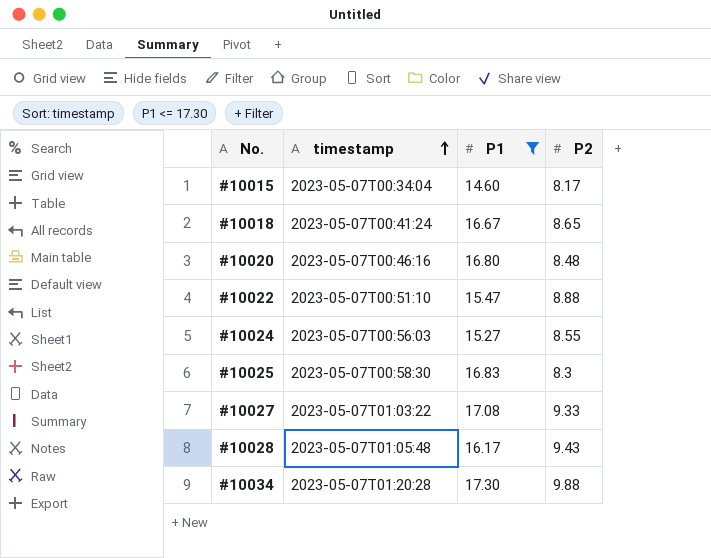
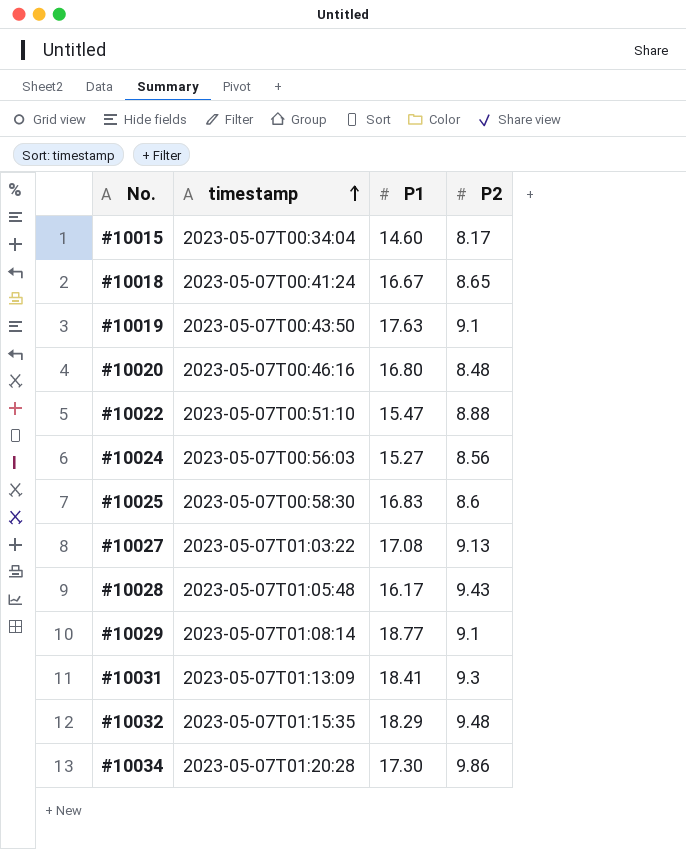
filter: P1 <= 17.30 -> none
#10024 | P2: 8.55 -> 8.56
#10025 | P2: 8.3 -> 8.6
#10027 | P2: 9.33 -> 9.13
#10034 | P2: 9.88 -> 9.86

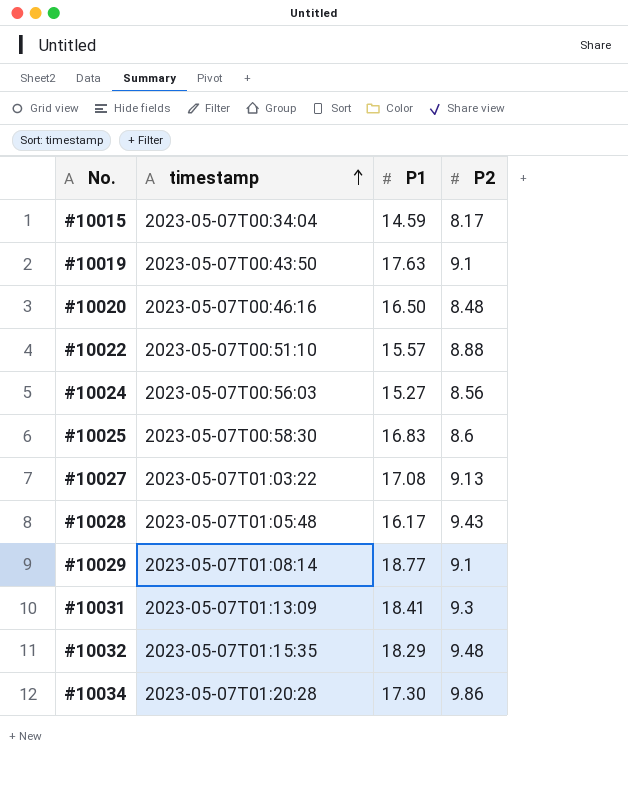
row #10018: 2023-05-07T00:41:24 | 16.67 | 8.65 -> none
#10015 | P1: 14.60 -> 14.59
#10020 | P1: 16.80 -> 16.50
#10022 | P1: 15.47 -> 15.57

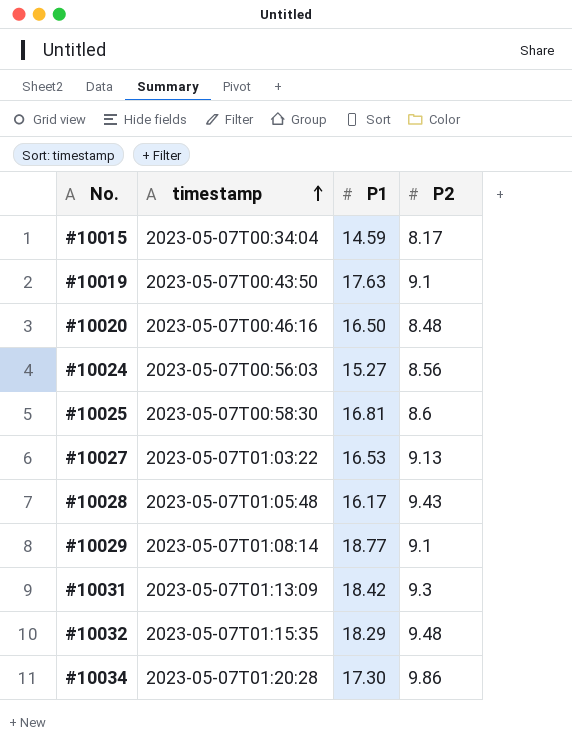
row #10022: 2023-05-07T00:51:10 | 15.57 | 8.88 -> none
#10025 | P1: 16.83 -> 16.81
#10027 | P1: 17.08 -> 16.53
#10031 | P1: 18.41 -> 18.42

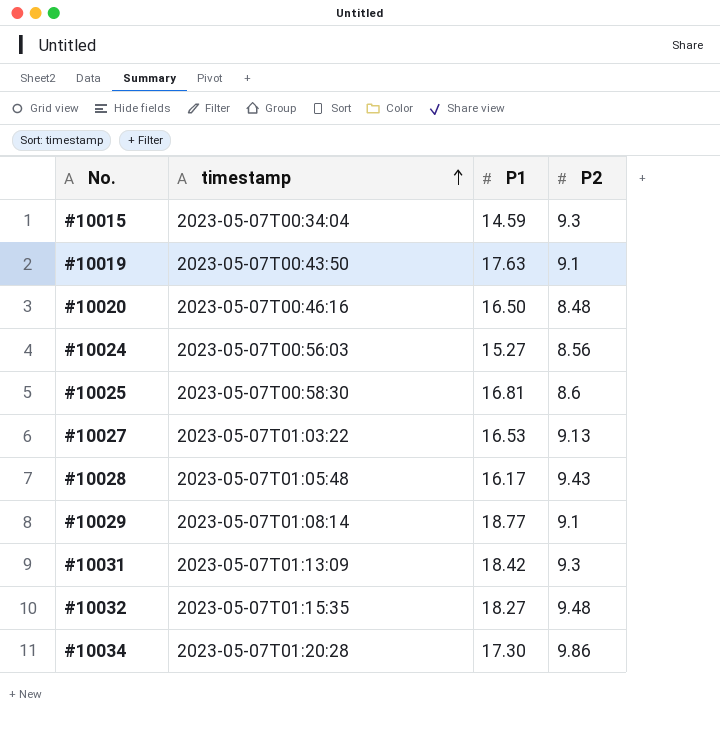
#10015 | P2: 8.17 -> 9.3
#10032 | P1: 18.29 -> 18.27

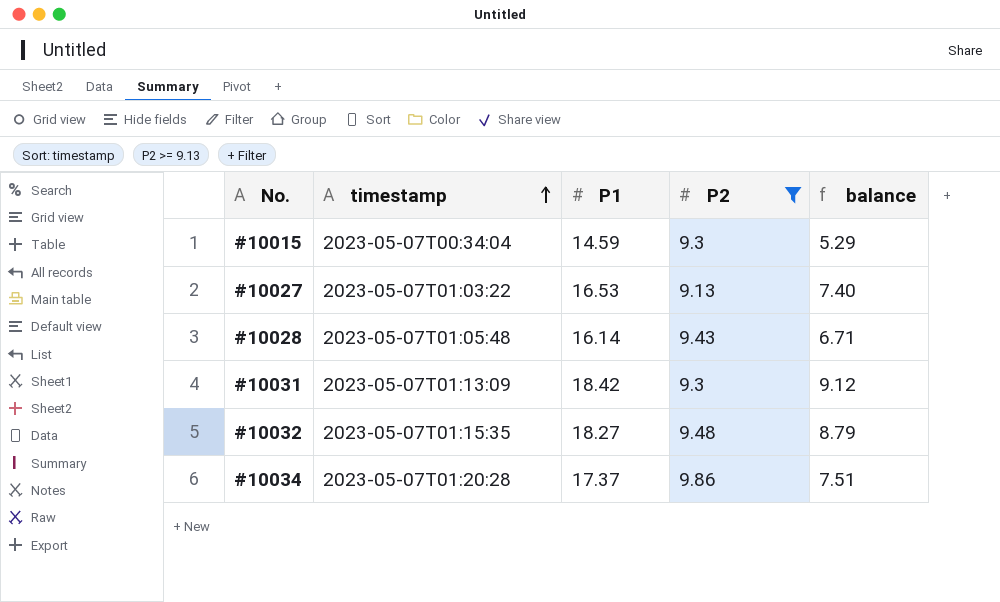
filter: none -> P2 >= 9.13
column balance | formula: none -> [P1] - [P2]
#10028 | P1: 16.17 -> 16.14
#10034 | P1: 17.30 -> 17.37

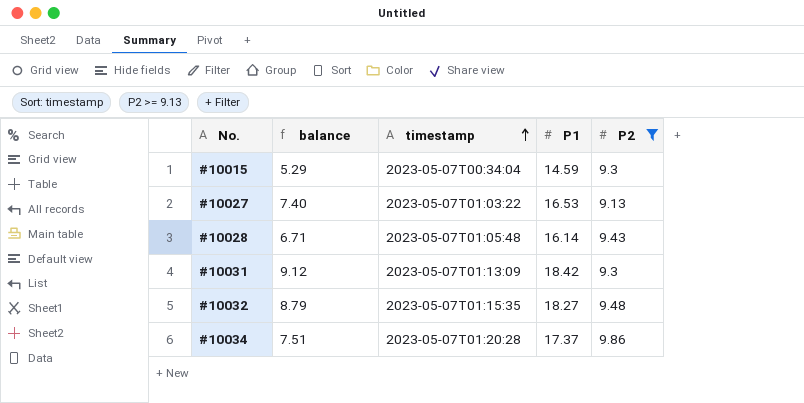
column balance | position: 5 -> 2

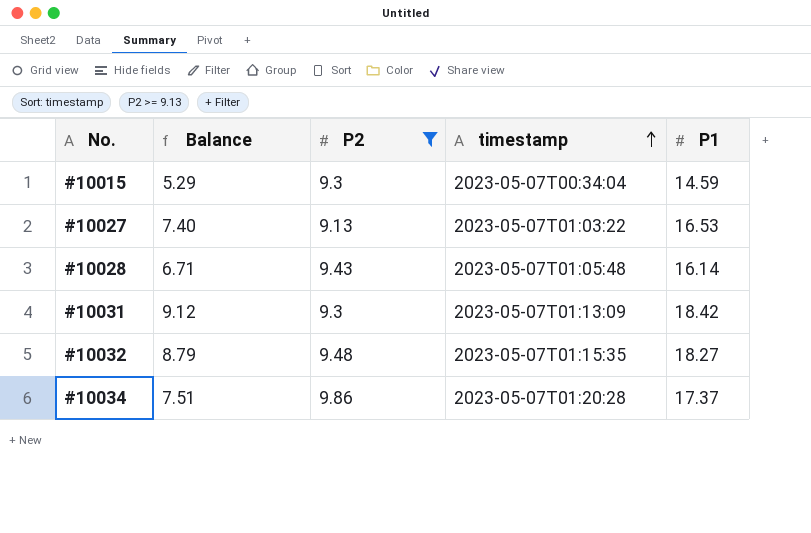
column name: balance -> Balance
column P2 | position: 5 -> 3

